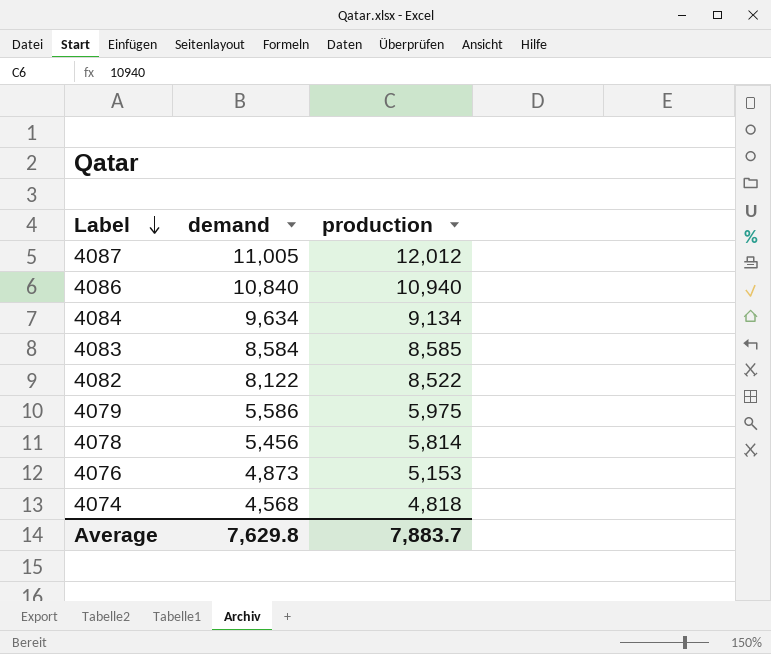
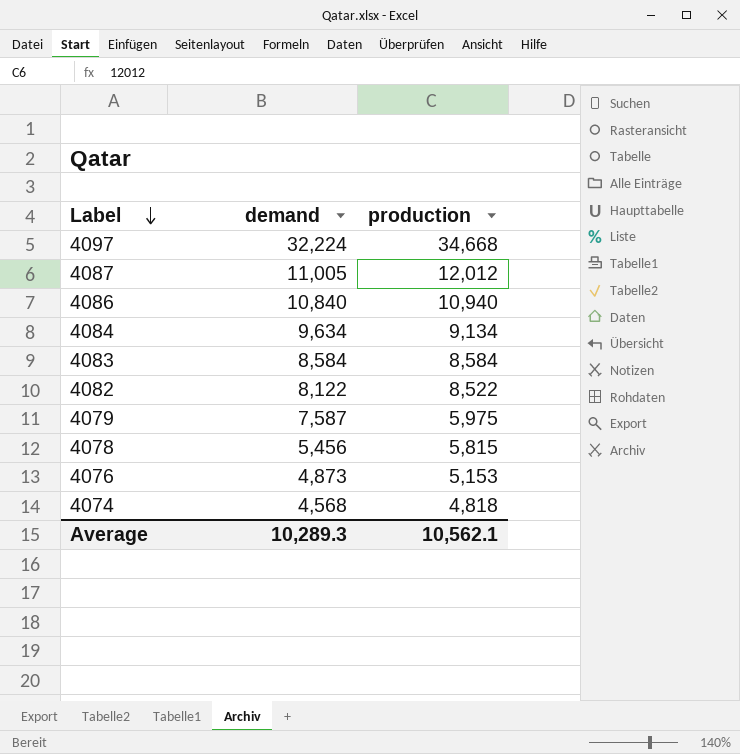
row 4097: none -> 32,224 | 34,668
4083 | production: 8,585 -> 8,584
4079 | demand: 5,586 -> 7,587
4078 | production: 5,814 -> 5,815
Average | demand: 7,629.8 -> 10,289.3
Average | production: 7,883.7 -> 10,562.1

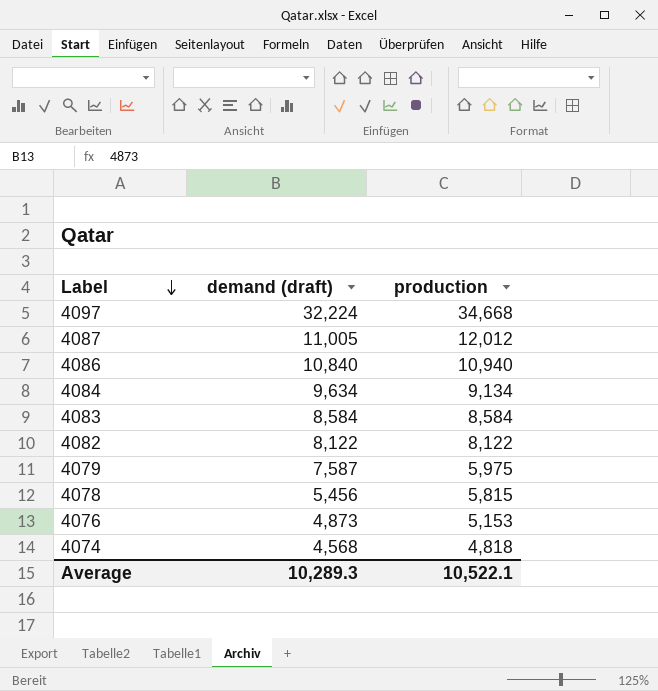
column name: demand -> demand (draft)
4082 | production: 8,522 -> 8,122
Average | production: 10,562.1 -> 10,522.1

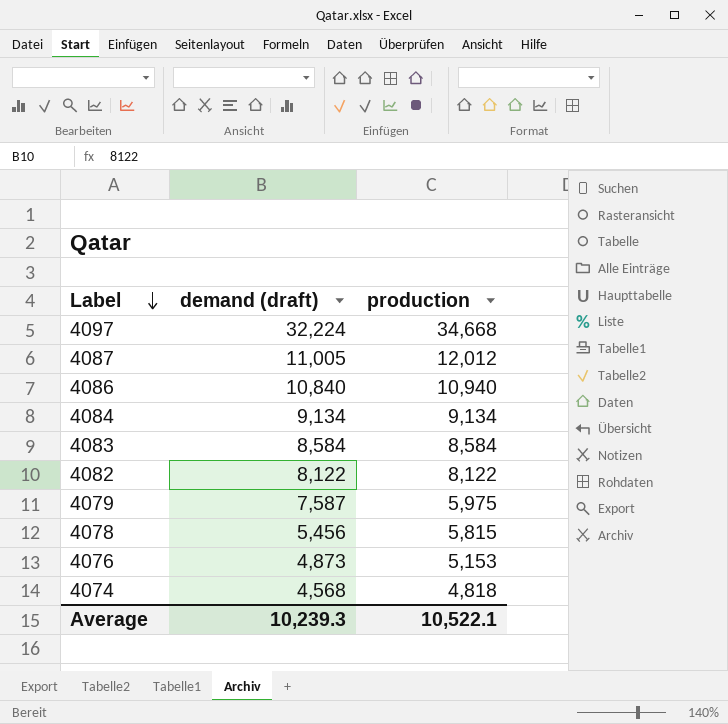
4084 | demand (draft): 9,634 -> 9,134
Average | demand (draft): 10,289.3 -> 10,239.3

